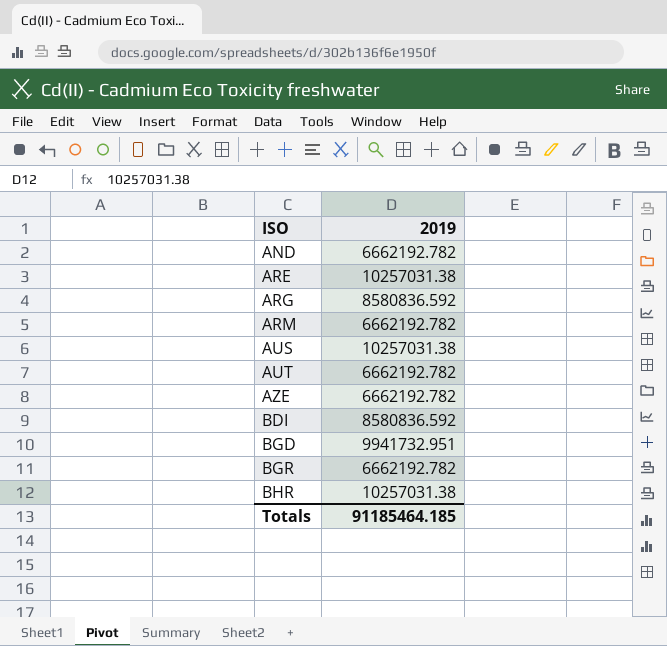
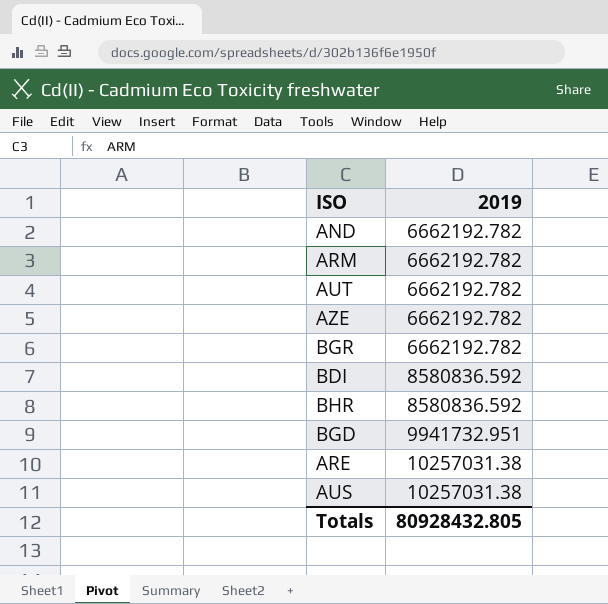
row order: ISO ascending -> 2019 ascending
row ARG: 8580836.592 -> none
BHR | 2019: 10257031.38 -> 8580836.592
Totals | 2019: 91185464.185 -> 80928432.805

